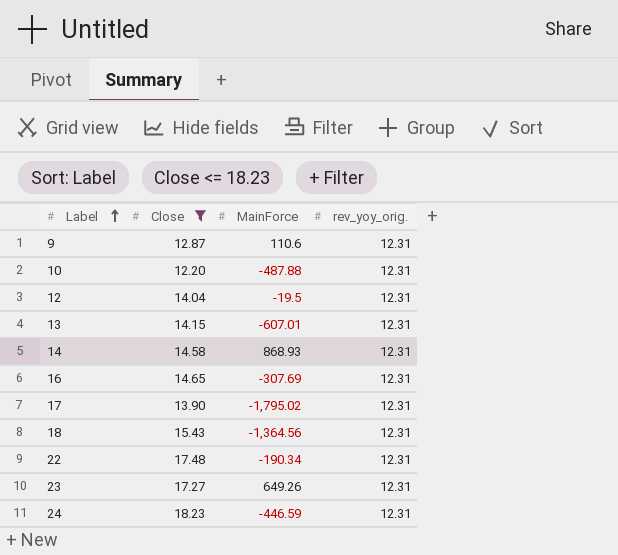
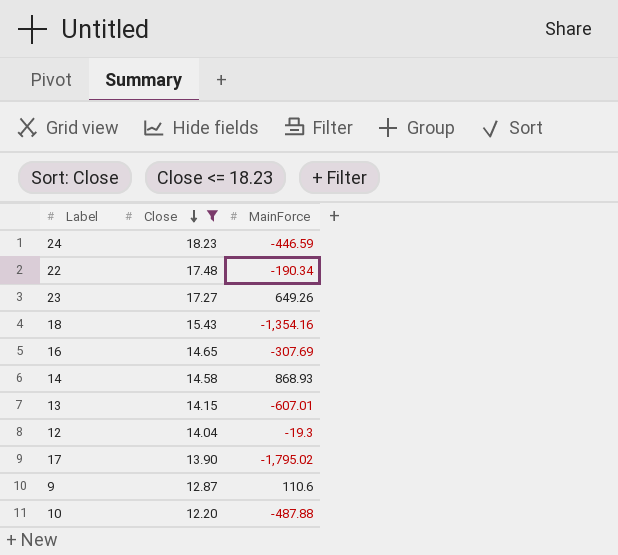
row order: Label ascending -> Close descending
column rev_yoy_orig. | position: 4 -> none
18 | MainForce: -1,364.56 -> -1,354.16
12 | MainForce: -19.5 -> -19.3

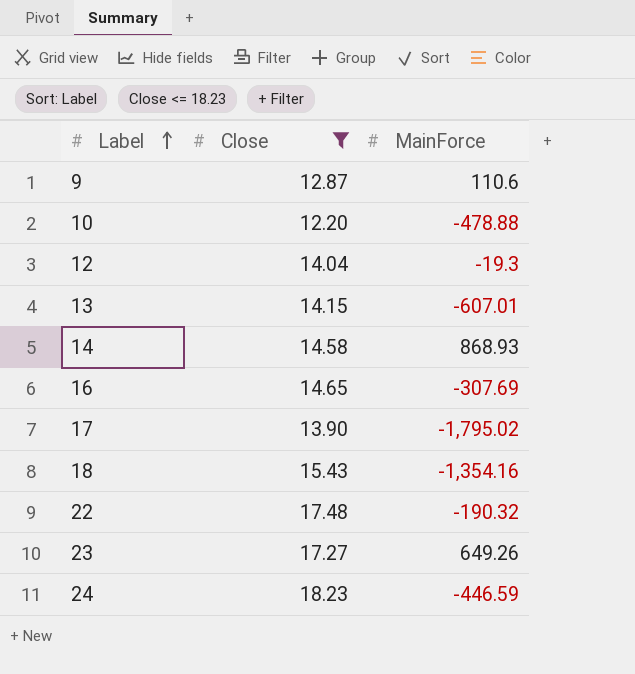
row order: Close descending -> Label ascending
10 | MainForce: -487.88 -> -478.88
22 | MainForce: -190.34 -> -190.32

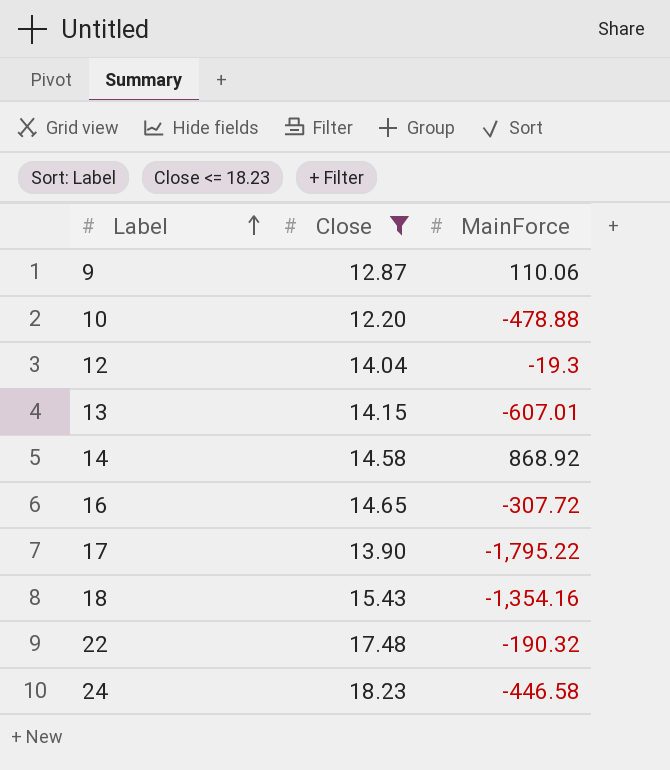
row 23: 17.27 | 649.26 -> none
9 | MainForce: 110.6 -> 110.06
14 | MainForce: 868.93 -> 868.92
16 | MainForce: -307.69 -> -307.72
17 | MainForce: -1,795.02 -> -1,795.22
24 | MainForce: -446.59 -> -446.58

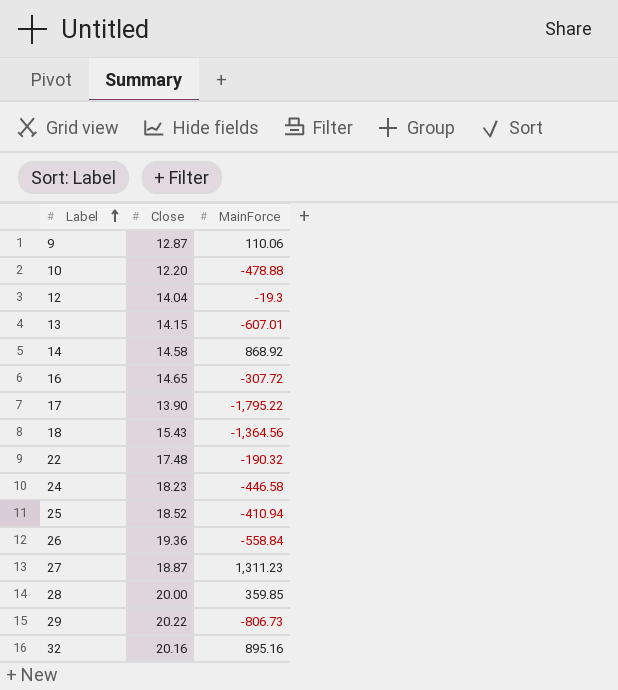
filter: Close <= 18.23 -> none
18 | MainForce: -1,354.16 -> -1,364.56

